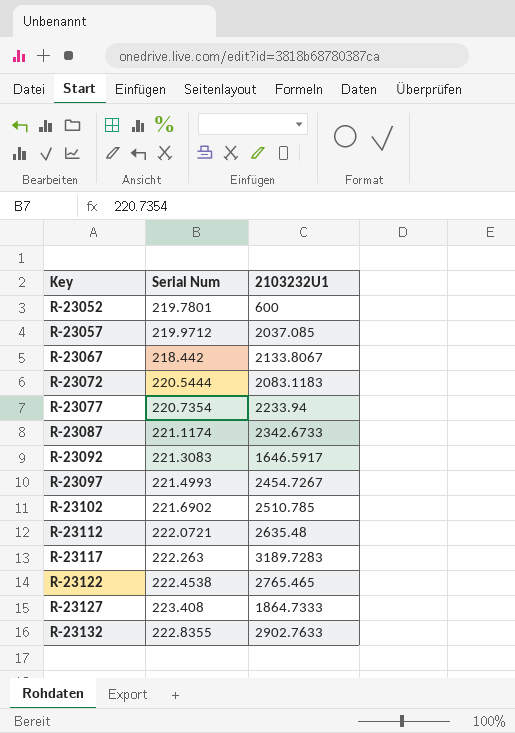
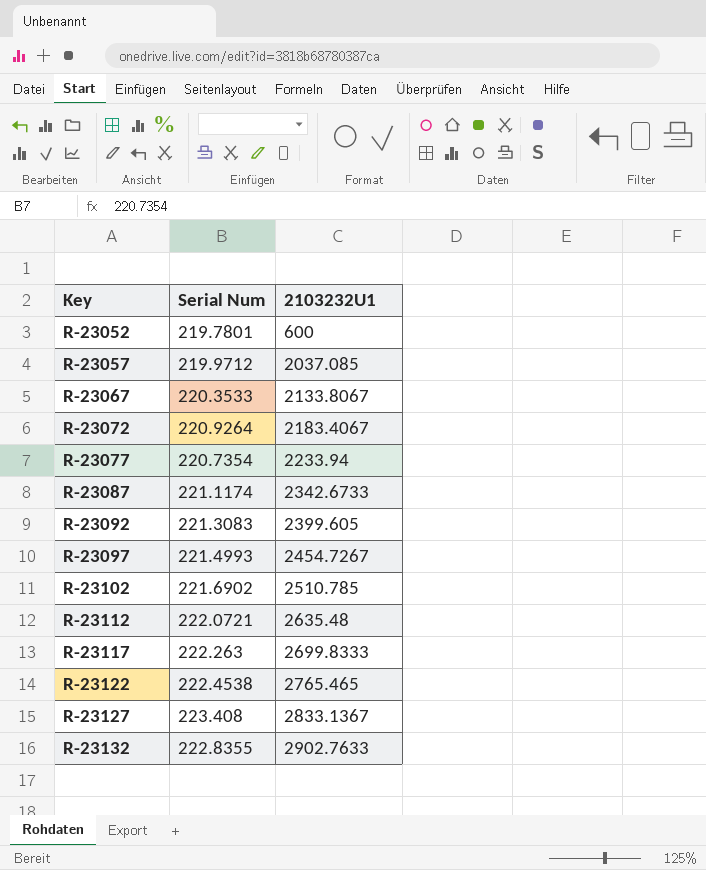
R-23067 | Serial Num: 218.442 -> 220.3533
R-23072 | Serial Num: 220.5444 -> 220.9264
R-23072 | 2103232U1: 2083.1183 -> 2183.4067
R-23092 | 2103232U1: 1646.5917 -> 2399.605
R-23117 | 2103232U1: 3189.7283 -> 2699.8333
R-23127 | 2103232U1: 1864.7333 -> 2833.1367

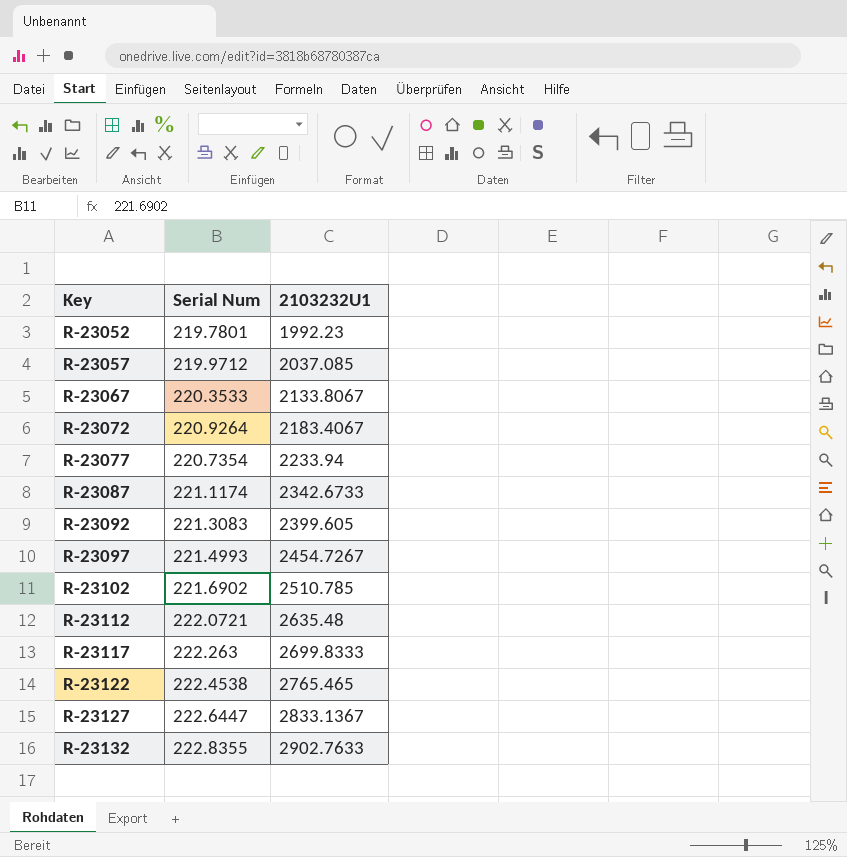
R-23052 | 2103232U1: 600 -> 1992.23
R-23127 | Serial Num: 223.408 -> 222.6447

